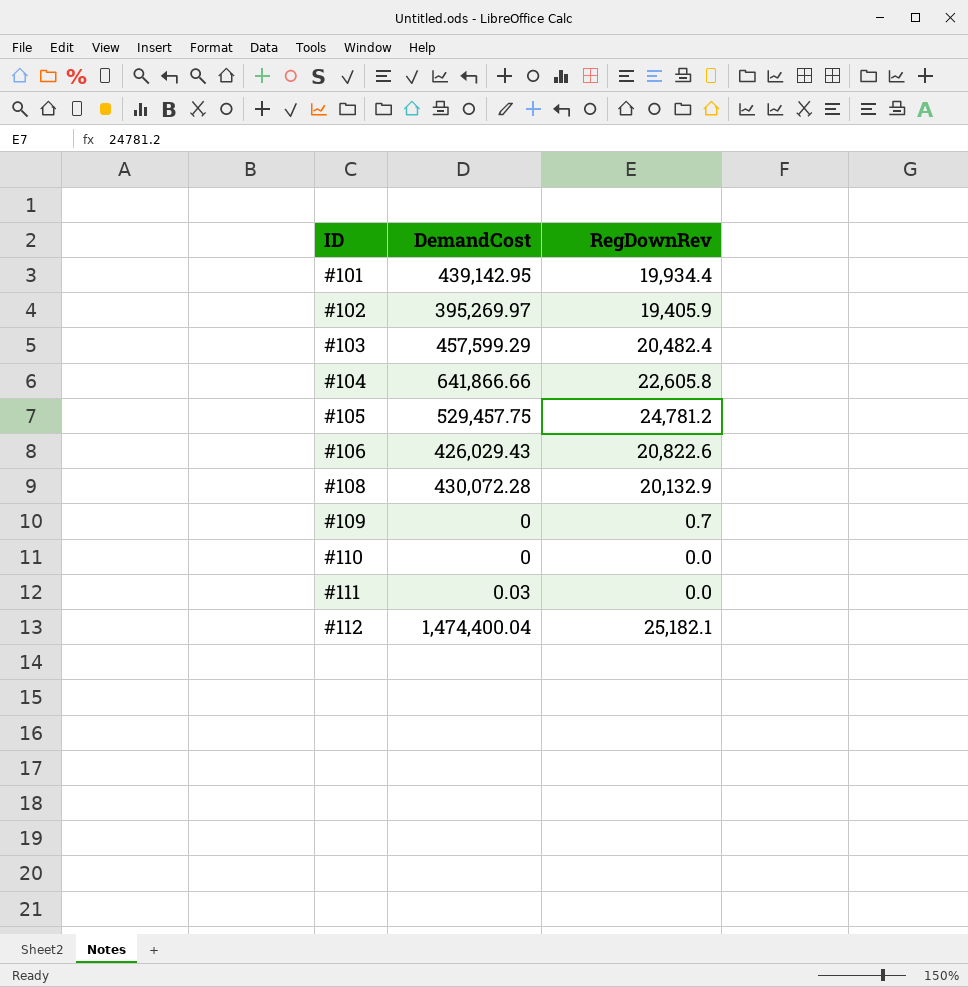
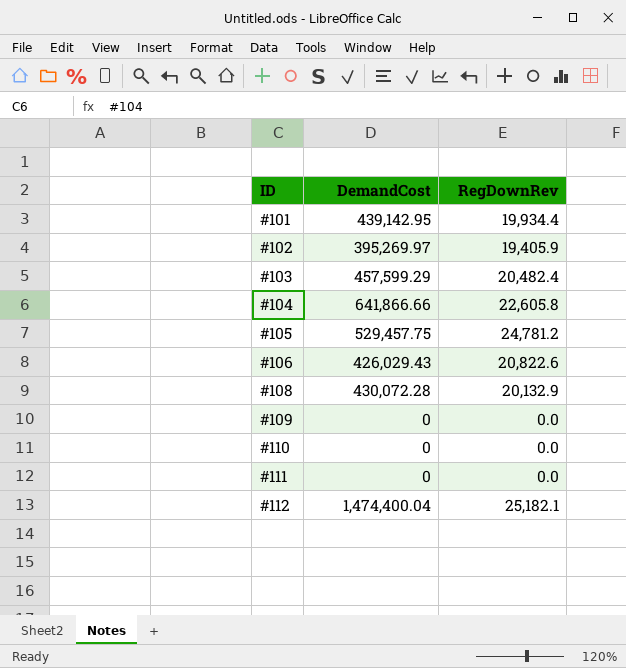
#109 | RegDownRev: 0.7 -> 0.0
#111 | DemandCost: 0.03 -> 0

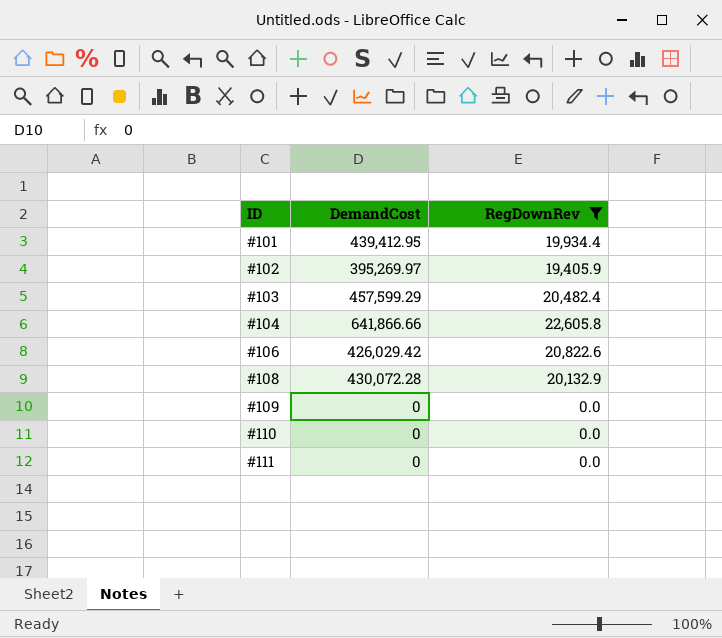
filter: none -> RegDownRev <= 22,605.8
#101 | DemandCost: 439,142.95 -> 439,412.95
#106 | DemandCost: 426,029.43 -> 426,029.42

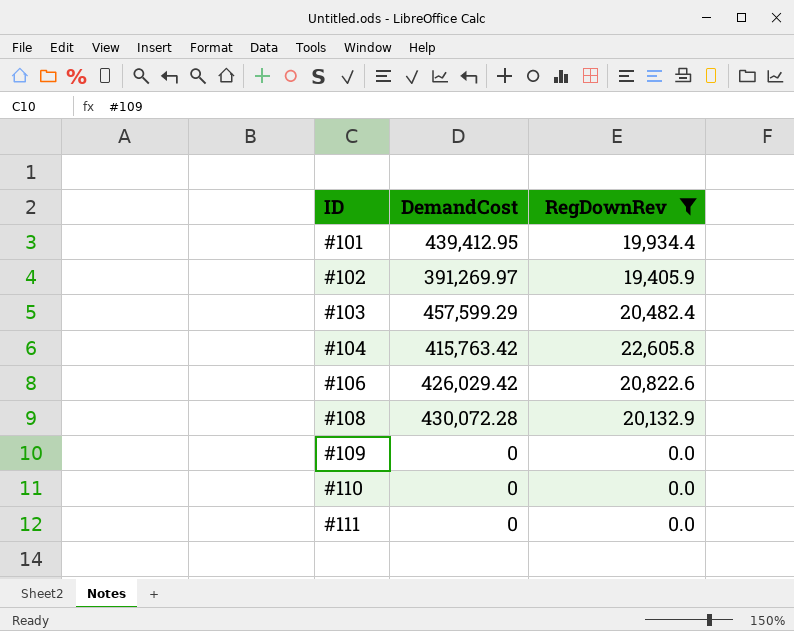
#102 | DemandCost: 395,269.97 -> 391,269.97
#104 | DemandCost: 641,866.66 -> 415,763.42

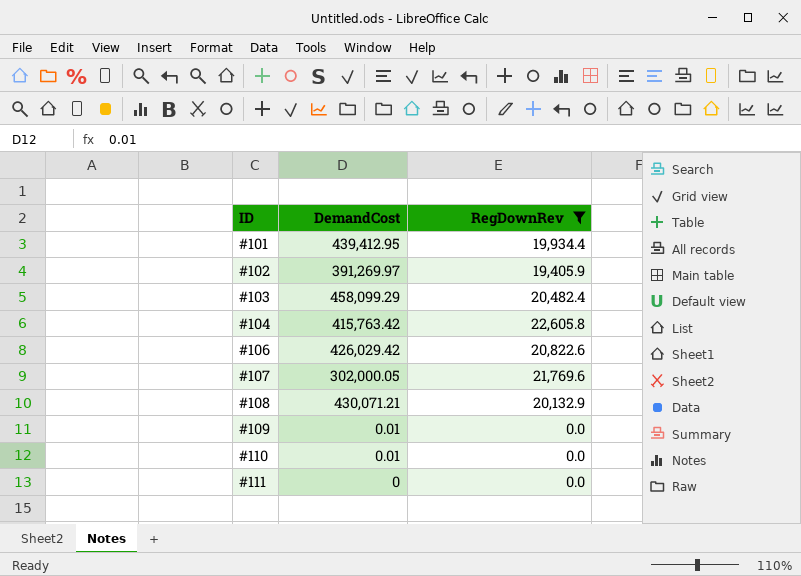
#103 | DemandCost: 457,599.29 -> 458,099.29
row #107: none -> 302,000.05 | 21,769.6
#108 | DemandCost: 430,072.28 -> 430,071.21
#109 | DemandCost: 0 -> 0.01
#110 | DemandCost: 0 -> 0.01

